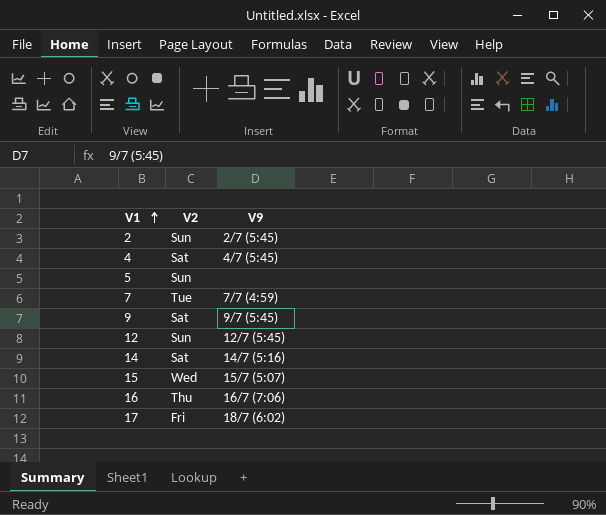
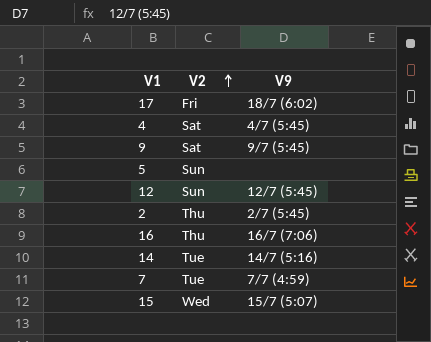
row order: V1 ascending -> V2 ascending
2 | V2: Sun -> Thu
14 | V2: Sat -> Tue

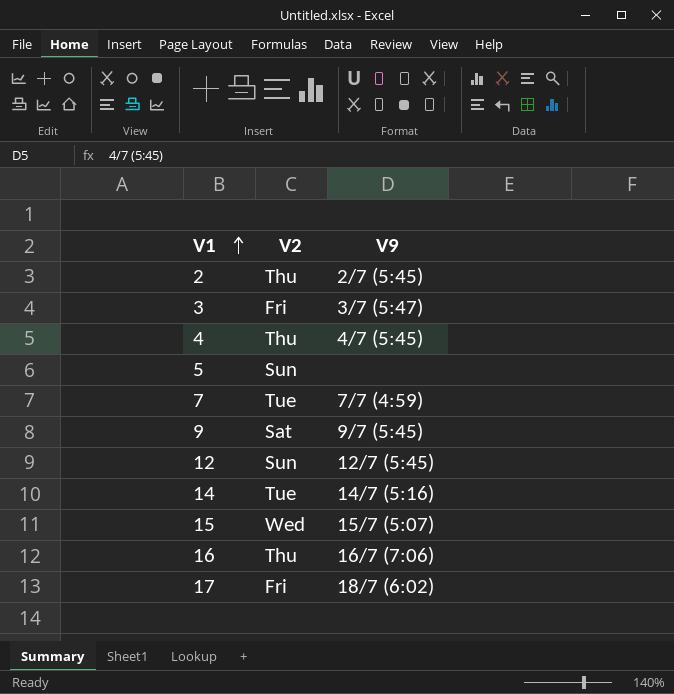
row order: V2 ascending -> V1 ascending
row 3: none -> Fri | 3/7 (5:47)
4 | V2: Sat -> Thu

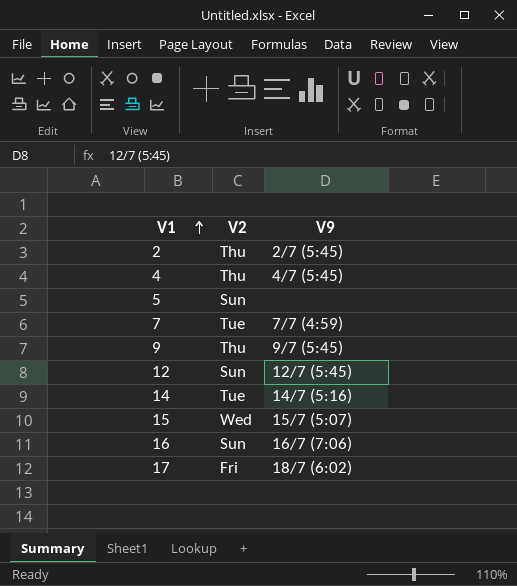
row 3: Fri | 3/7 (5:47) -> none
9 | V2: Sat -> Thu
16 | V2: Thu -> Sun

